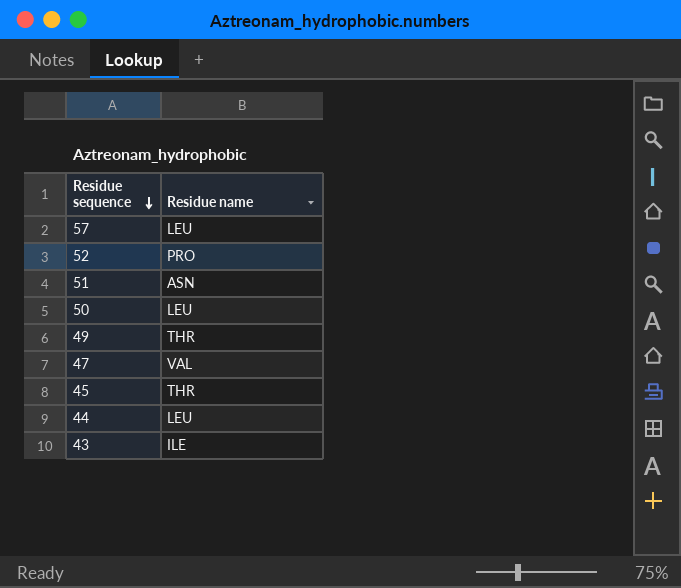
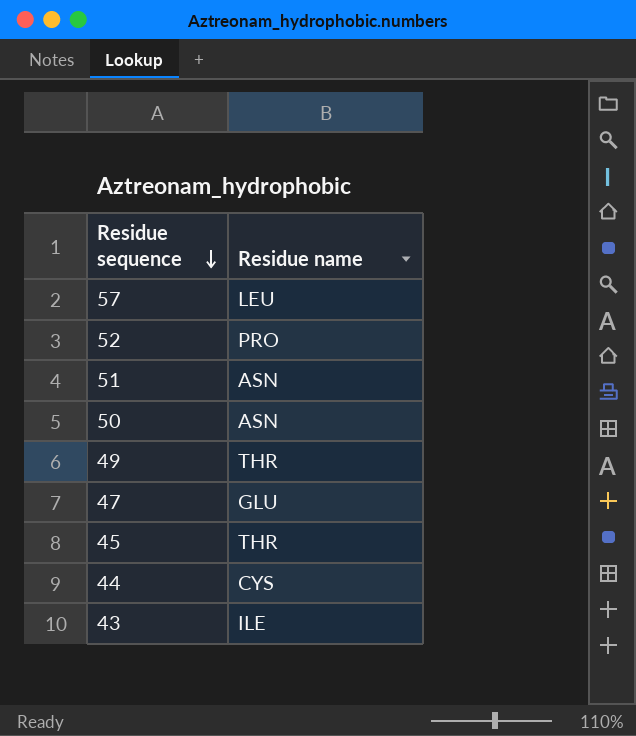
50 | Residue name: LEU -> ASN
47 | Residue name: VAL -> GLU
44 | Residue name: LEU -> CYS

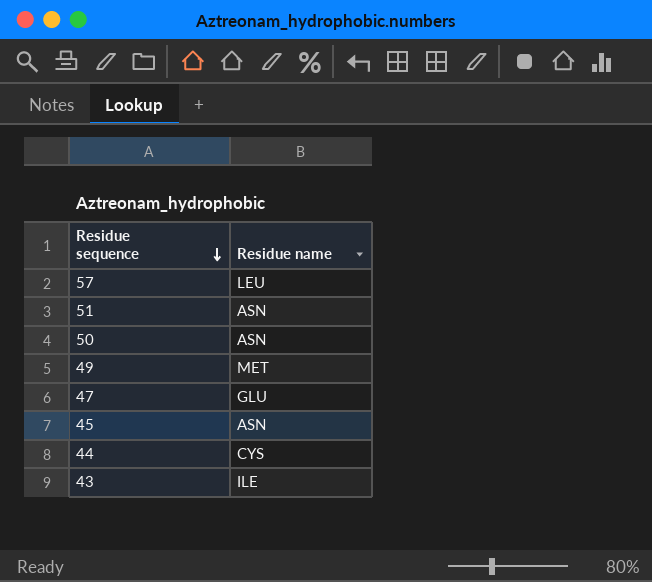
row 52: PRO -> none
49 | Residue name: THR -> MET
45 | Residue name: THR -> ASN

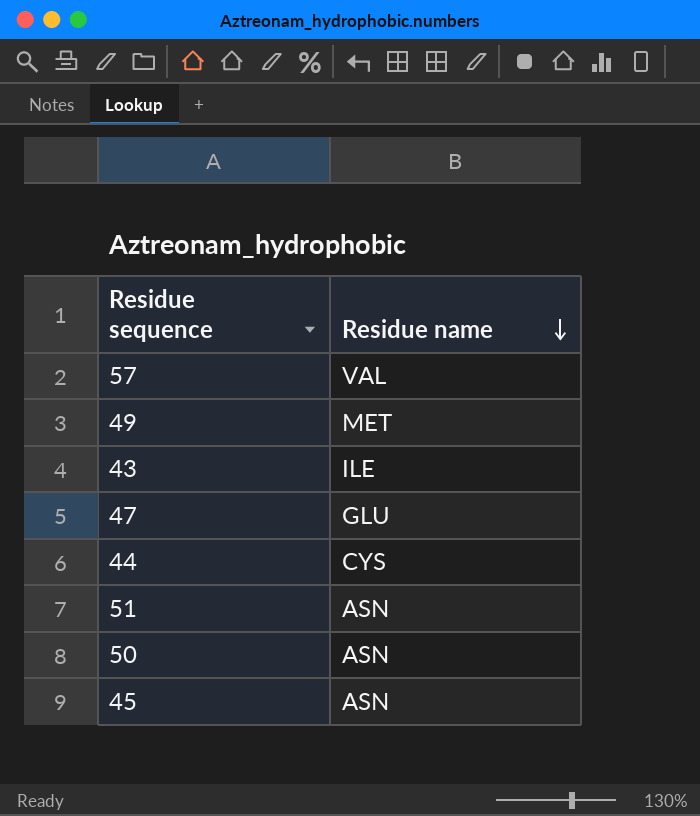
row order: Residue sequence descending -> Residue name descending
57 | Residue name: LEU -> VAL

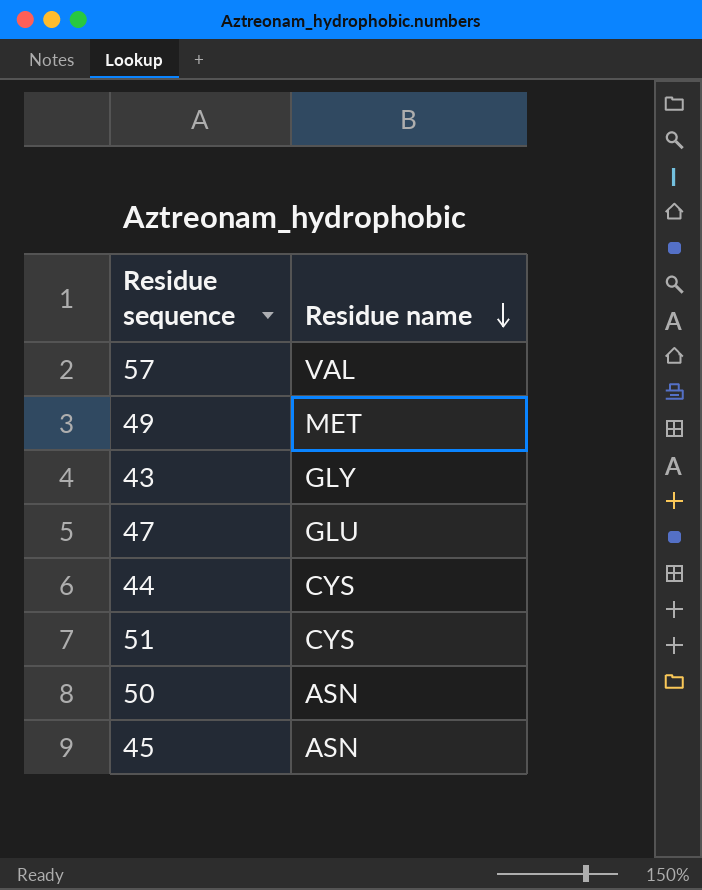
43 | Residue name: ILE -> GLY
51 | Residue name: ASN -> CYS

